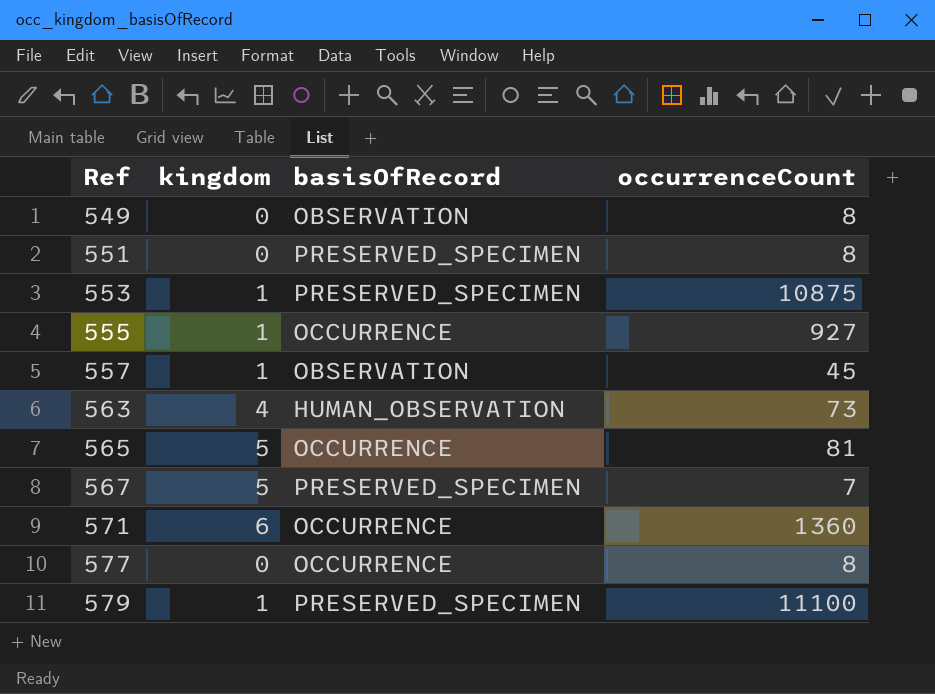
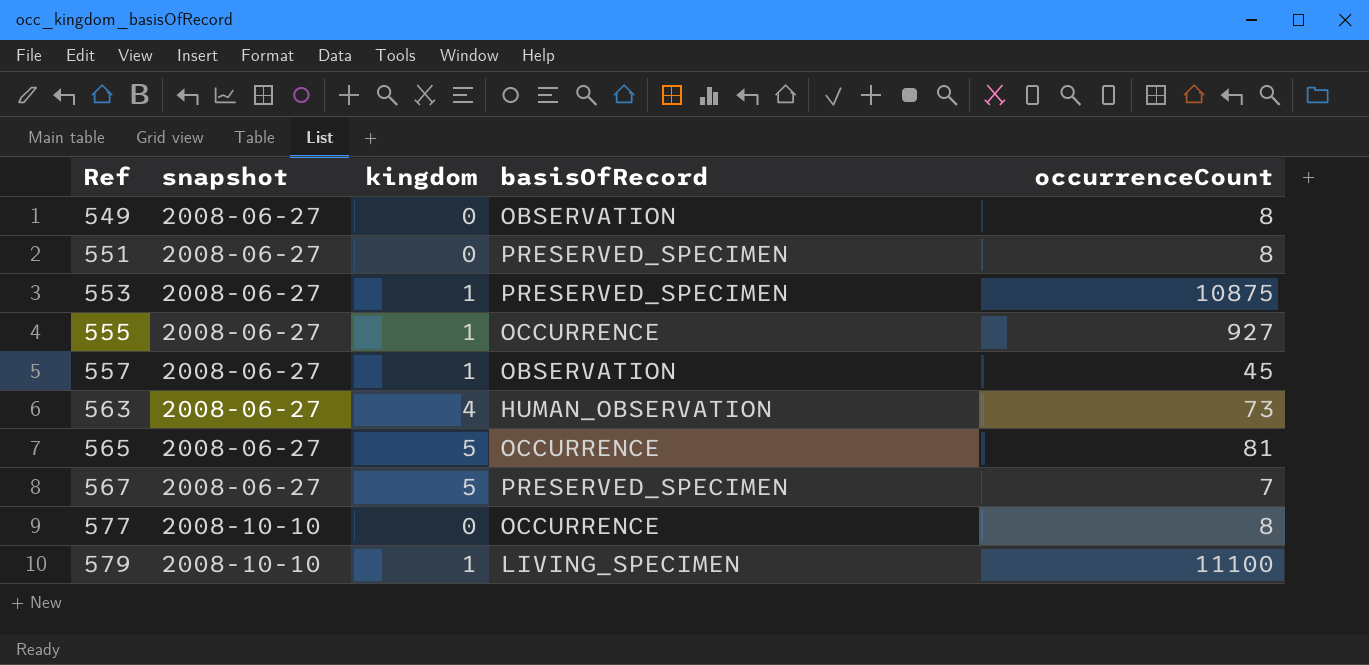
column snapshot | position: none -> 2
row 571: 6 | OCCURRENCE | 1360 -> none
579 | basisOfRecord: PRESERVED_SPECIMEN -> LIVING_SPECIMEN

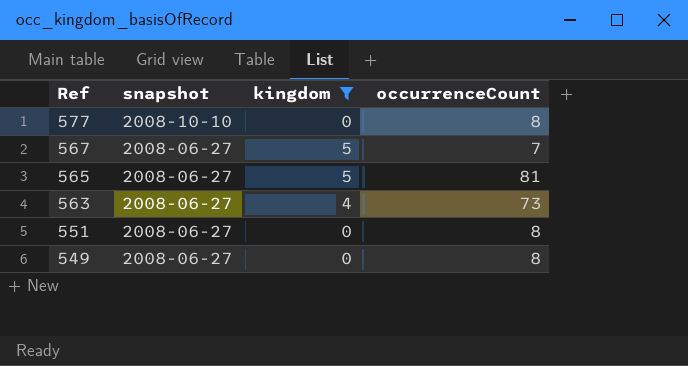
filter: none -> kingdom != 1
row order: Ref ascending -> Ref descending
column basisOfRecord | position: 4 -> none

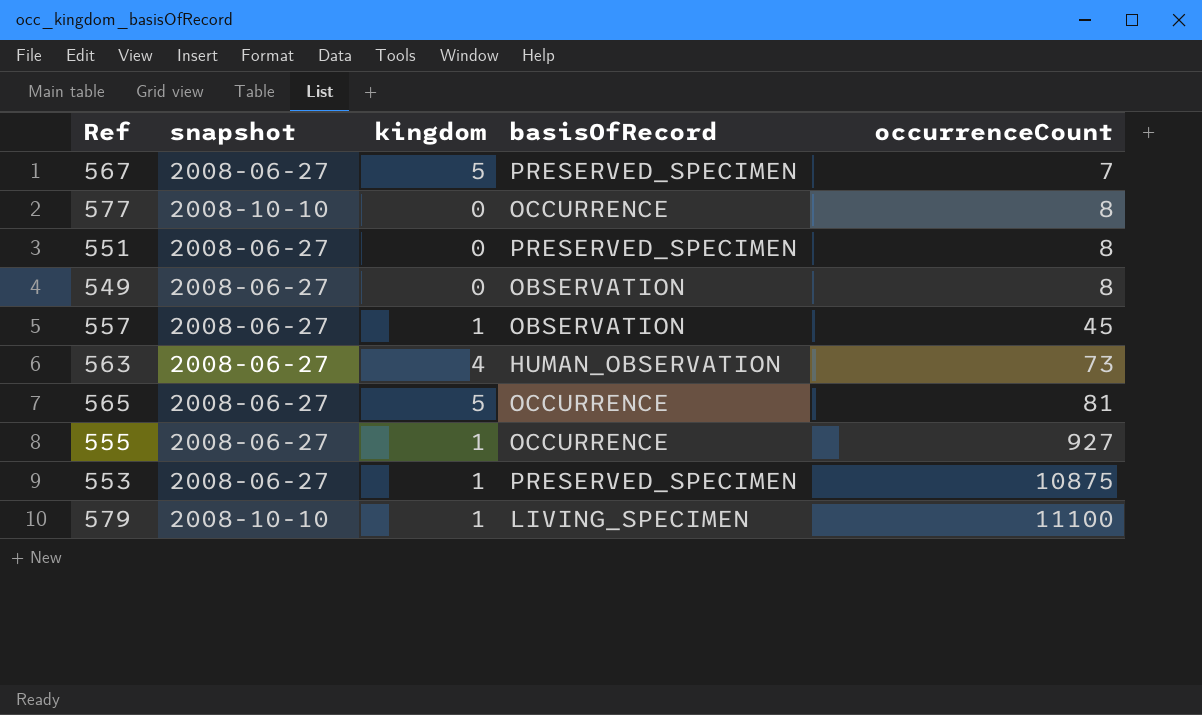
filter: kingdom != 1 -> none
row order: Ref descending -> occurrenceCount ascending
column basisOfRecord | position: none -> 4

